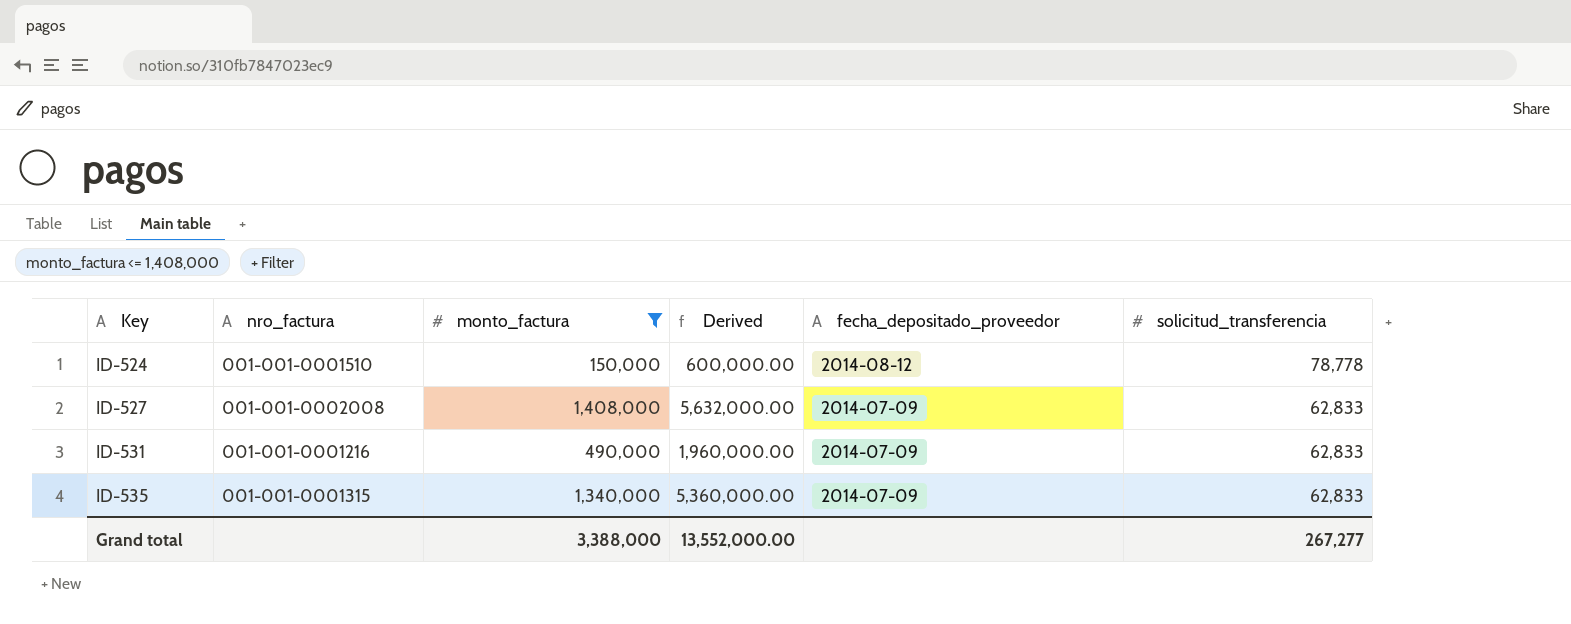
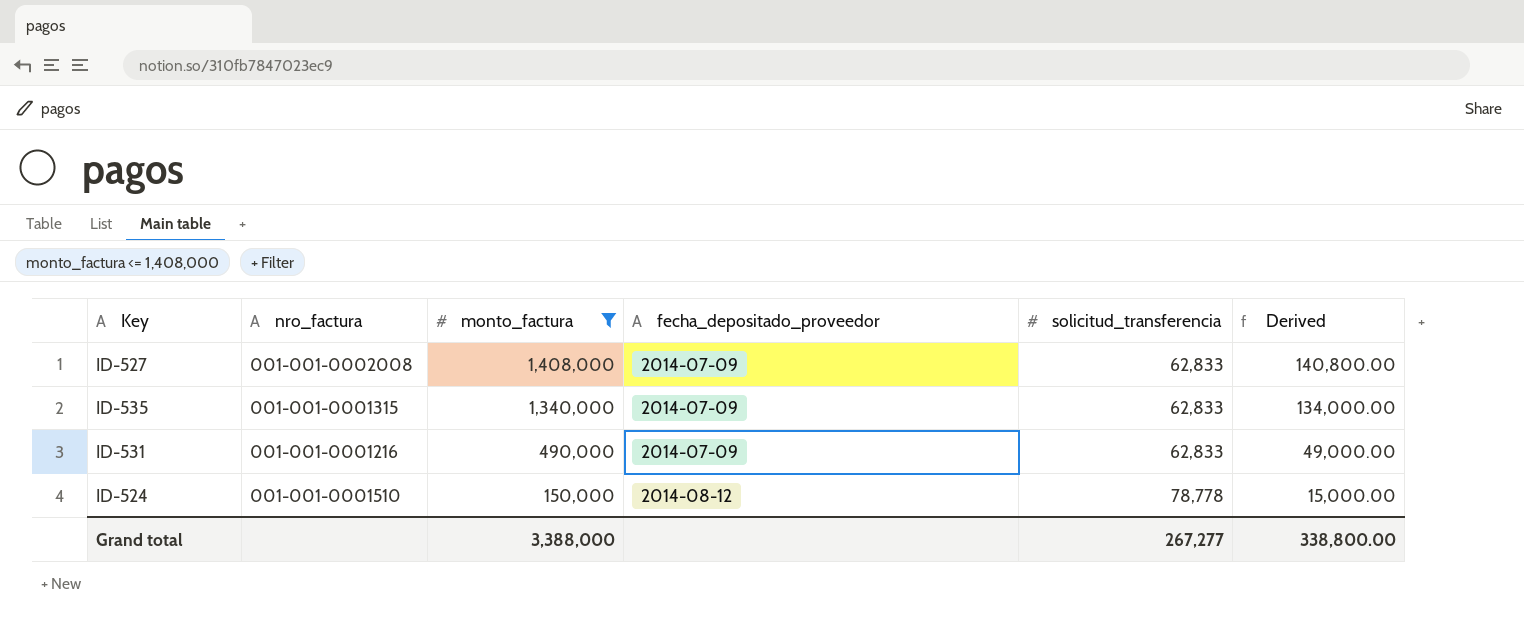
row order: Key ascending -> monto_factura descending
column Derived | formula: [monto_factura] * 4 -> [monto_factura] * 0.1
column Derived | position: 4 -> 6
Grand total | Derived: 13,552,000.00 -> 338,800.00

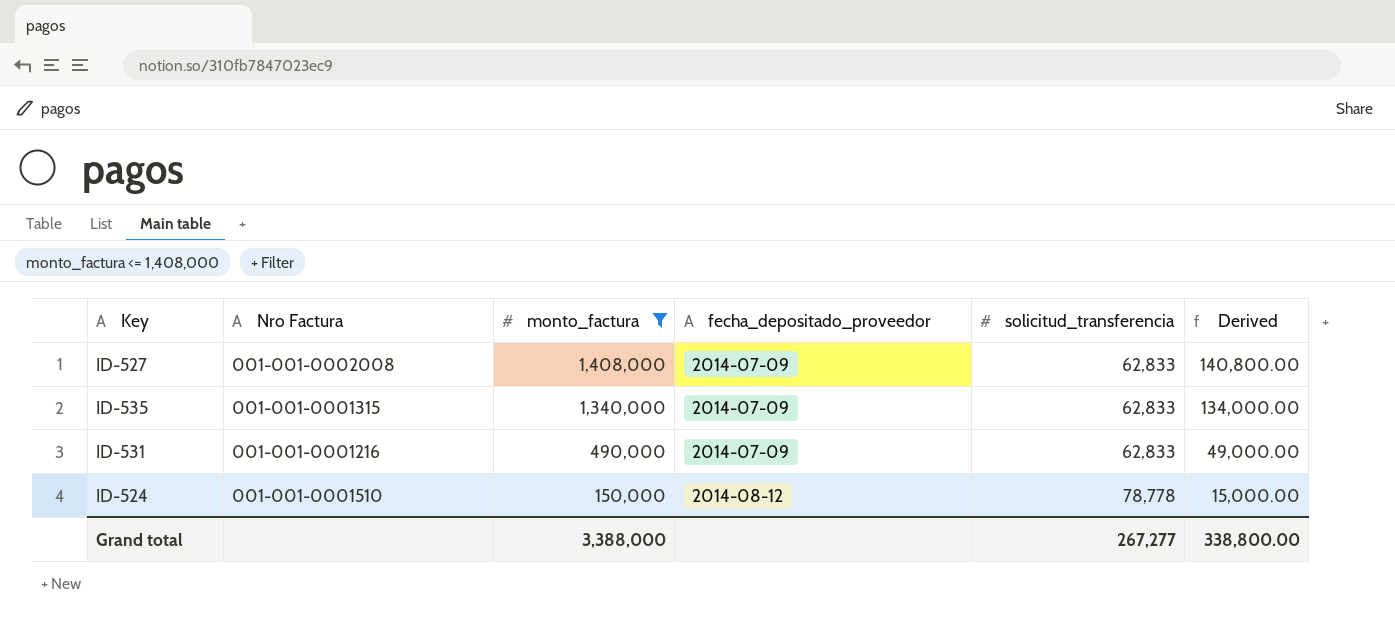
column name: nro_factura -> Nro Factura

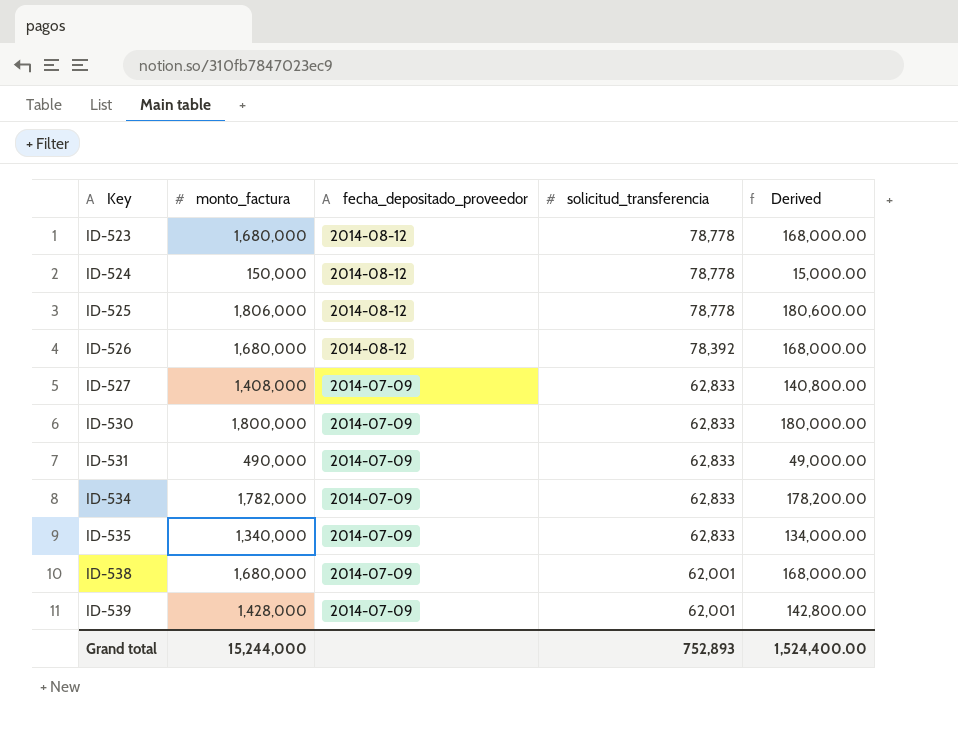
filter: monto_factura <= 1,408,000 -> none
row order: monto_factura descending -> Key ascending
column Nro Factura | position: 2 -> none
Grand total | monto_factura: 3,388,000 -> 15,244,000
Grand total | solicitud_transferencia: 267,277 -> 752,893
Grand total | Derived: 338,800.00 -> 1,524,400.00

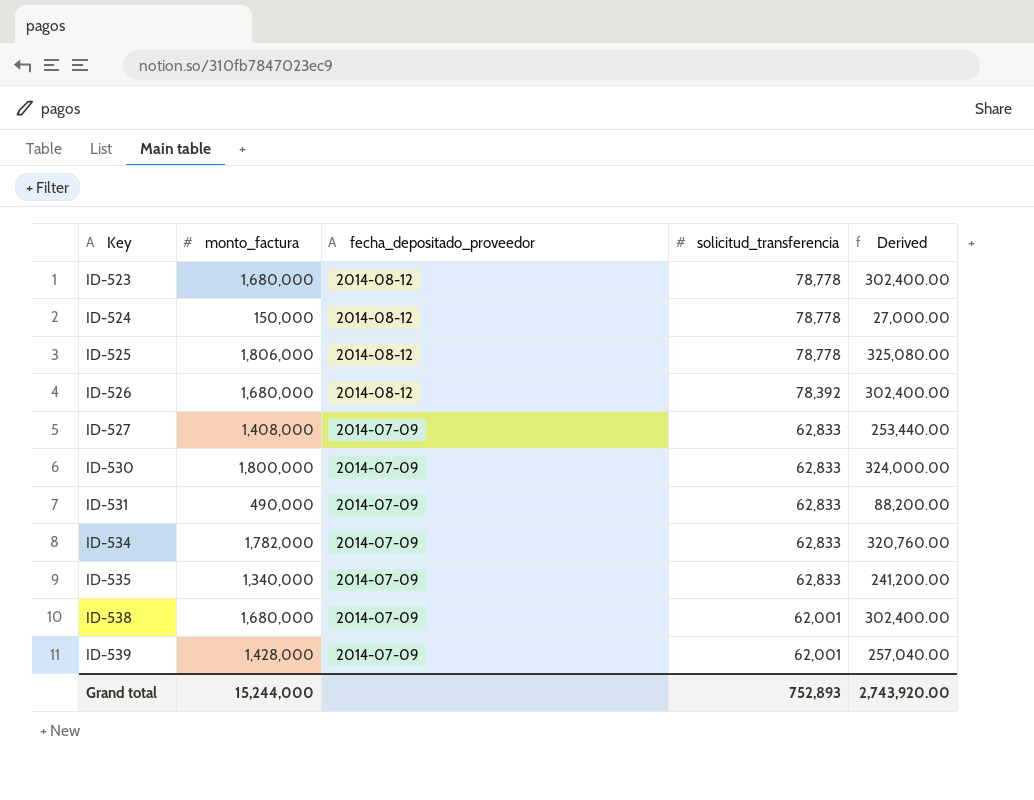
column Derived | formula: [monto_factura] * 0.1 -> [monto_factura] * 0.18
Grand total | Derived: 1,524,400.00 -> 2,743,920.00

